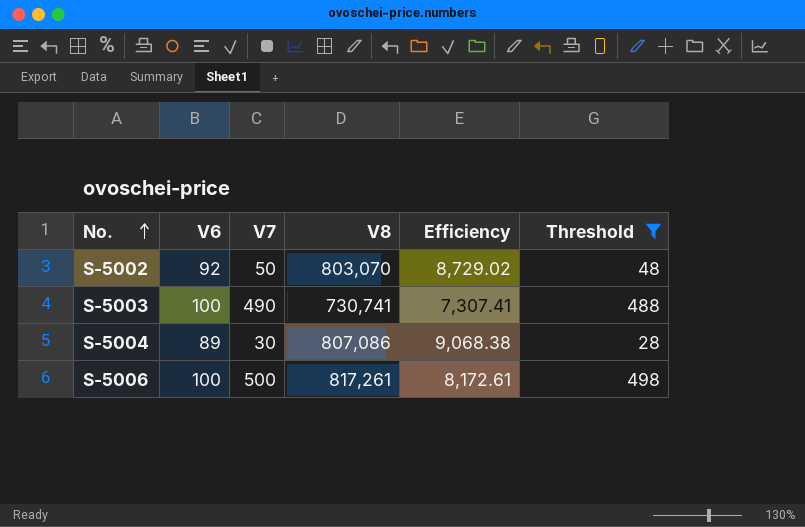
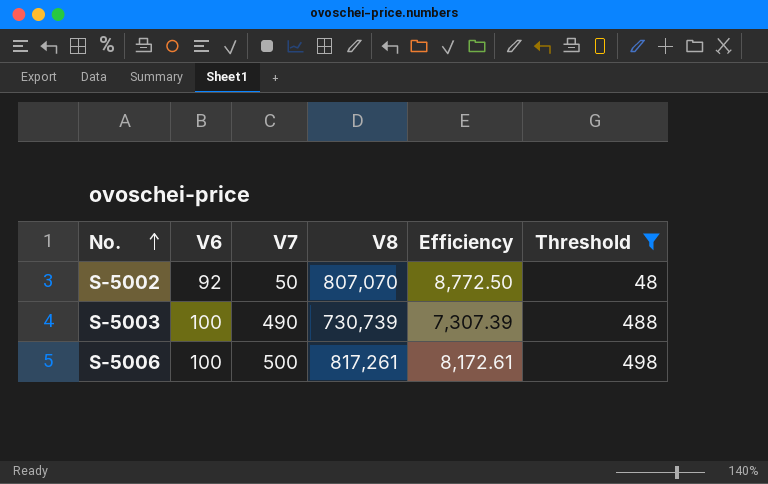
row S-5004: 89 | 30 | 807,086 | 9,068.38 | 28 -> none
S-5002 | V8: 803,070 -> 807,070
S-5002 | Efficiency: 8,729.02 -> 8,772.50
S-5003 | V8: 730,741 -> 730,739
S-5003 | Efficiency: 7,307.41 -> 7,307.39

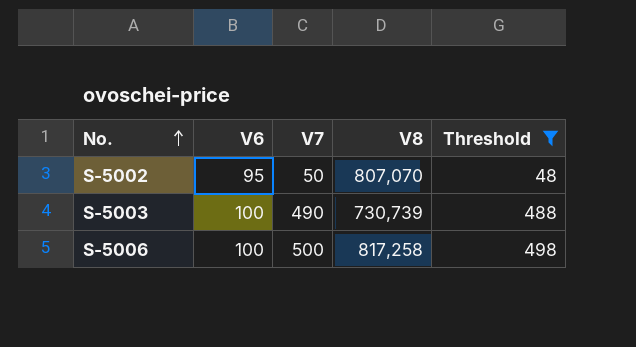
column Efficiency | formula: [V8] / [V6] -> none
S-5002 | V6: 92 -> 95
S-5006 | V8: 817,261 -> 817,258

